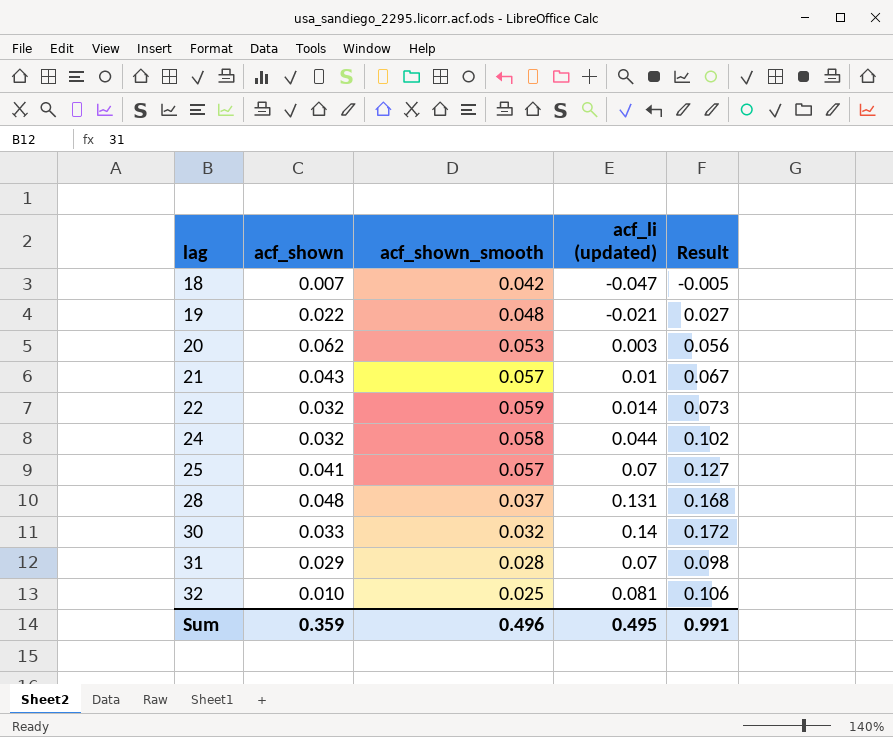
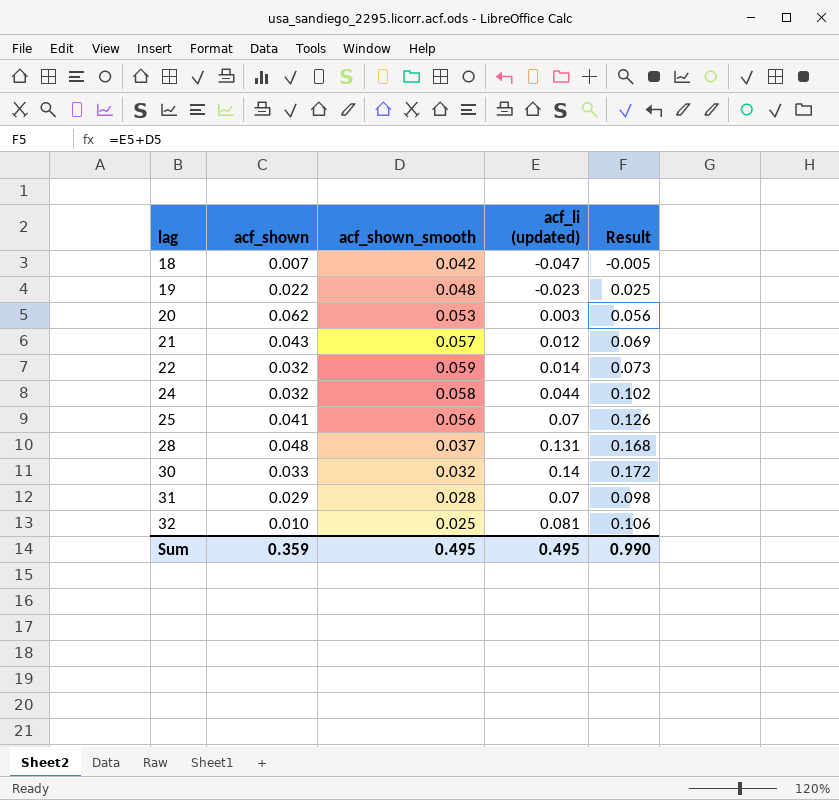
19 | acf_li (updated): -0.021 -> -0.023
19 | Result: 0.027 -> 0.025
21 | acf_li (updated): 0.01 -> 0.012
21 | Result: 0.067 -> 0.069
25 | acf_shown_smooth: 0.057 -> 0.056
25 | Result: 0.127 -> 0.126
Sum | acf_shown_smooth: 0.496 -> 0.495
Sum | Result: 0.991 -> 0.990

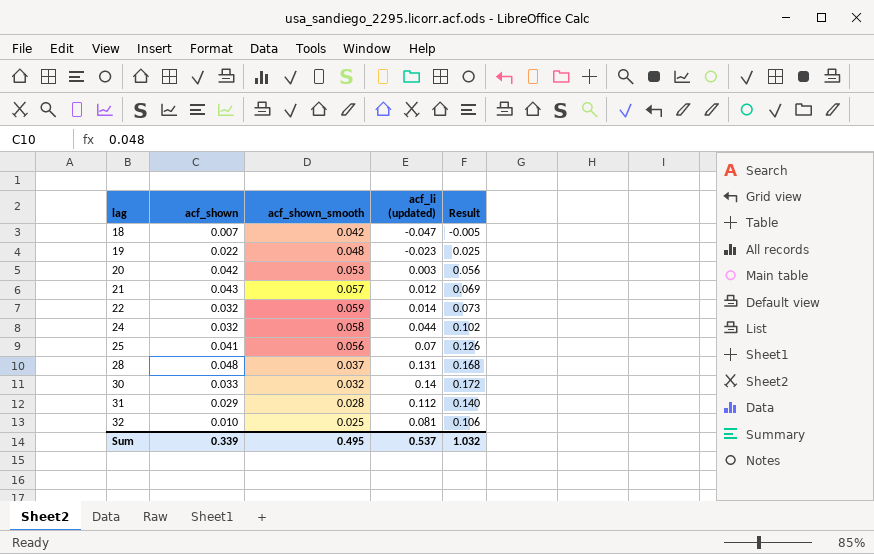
20 | acf_shown: 0.062 -> 0.042
31 | acf_li (updated): 0.07 -> 0.112
31 | Result: 0.098 -> 0.140
Sum | acf_shown: 0.359 -> 0.339
Sum | acf_li (updated): 0.495 -> 0.537
Sum | Result: 0.990 -> 1.032

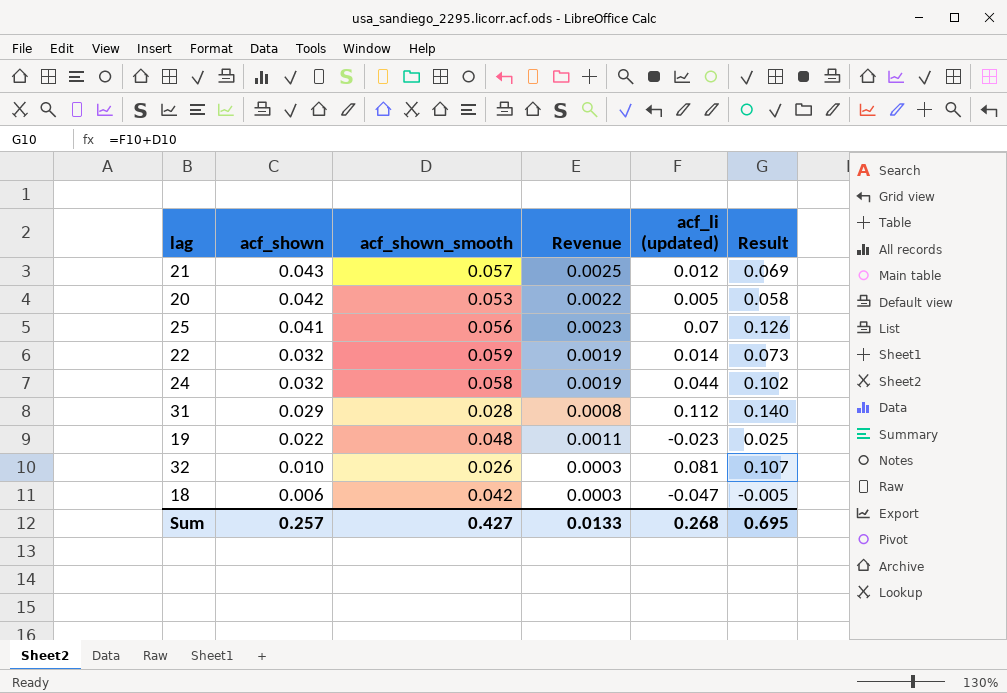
row order: lag ascending -> acf_shown descending
column Revenue | formula: none -> [acf_shown] * [acf_shown_smooth]
row 28: 0.048 | 0.037 | 0.131 | 0.168 -> none
row 30: 0.033 | 0.032 | 0.14 | 0.172 -> none
20 | acf_li (updated): 0.003 -> 0.005
20 | Result: 0.056 -> 0.058
32 | acf_shown_smooth: 0.025 -> 0.026
32 | Result: 0.106 -> 0.107
18 | acf_shown: 0.007 -> 0.006
Sum | acf_shown: 0.339 -> 0.257
Sum | acf_shown_smooth: 0.495 -> 0.427
Sum | acf_li (updated): 0.537 -> 0.268
Sum | Result: 1.032 -> 0.695

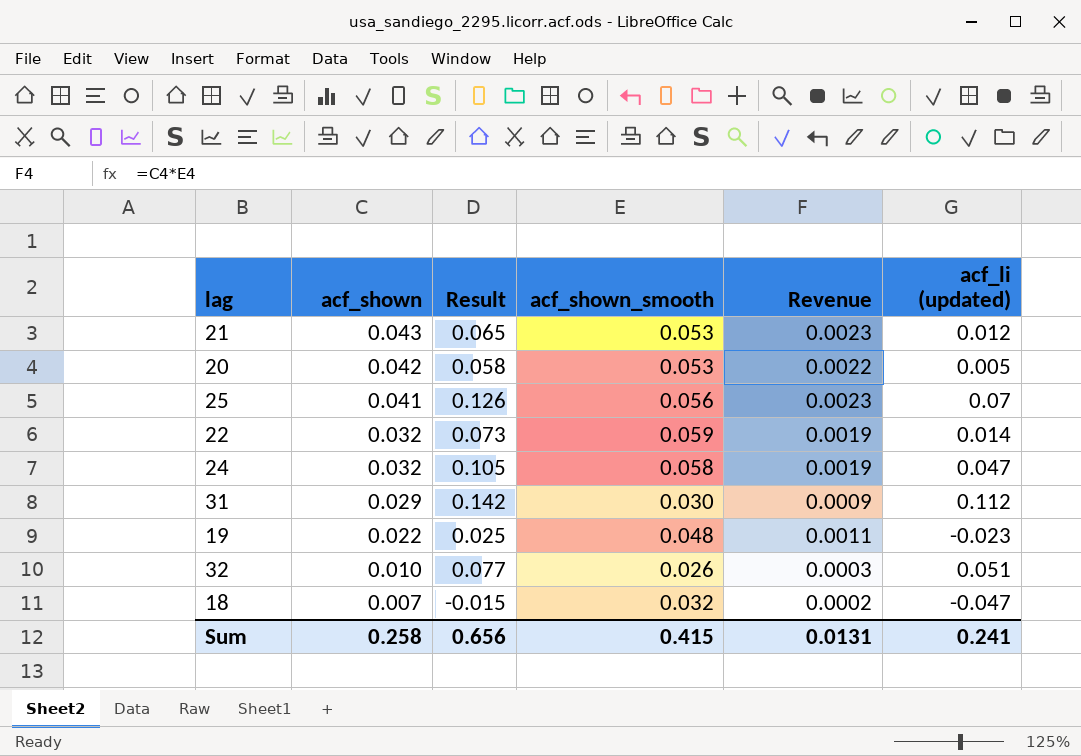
column Result | position: 6 -> 3
21 | Result: 0.069 -> 0.065
21 | acf_shown_smooth: 0.057 -> 0.053
21 | Revenue: 0.0025 -> 0.0023
24 | Result: 0.102 -> 0.105
24 | acf_li (updated): 0.044 -> 0.047
31 | Result: 0.140 -> 0.142
31 | acf_shown_smooth: 0.028 -> 0.030
31 | Revenue: 0.0008 -> 0.0009
32 | Result: 0.107 -> 0.077
32 | acf_li (updated): 0.081 -> 0.051
18 | acf_shown: 0.006 -> 0.007
18 | Result: -0.005 -> -0.015
18 | acf_shown_smooth: 0.042 -> 0.032
18 | Revenue: 0.0003 -> 0.0002
Sum | acf_shown: 0.257 -> 0.258
Sum | Result: 0.695 -> 0.656
Sum | acf_shown_smooth: 0.427 -> 0.415
Sum | Revenue: 0.0133 -> 0.0131
Sum | acf_li (updated): 0.268 -> 0.241

